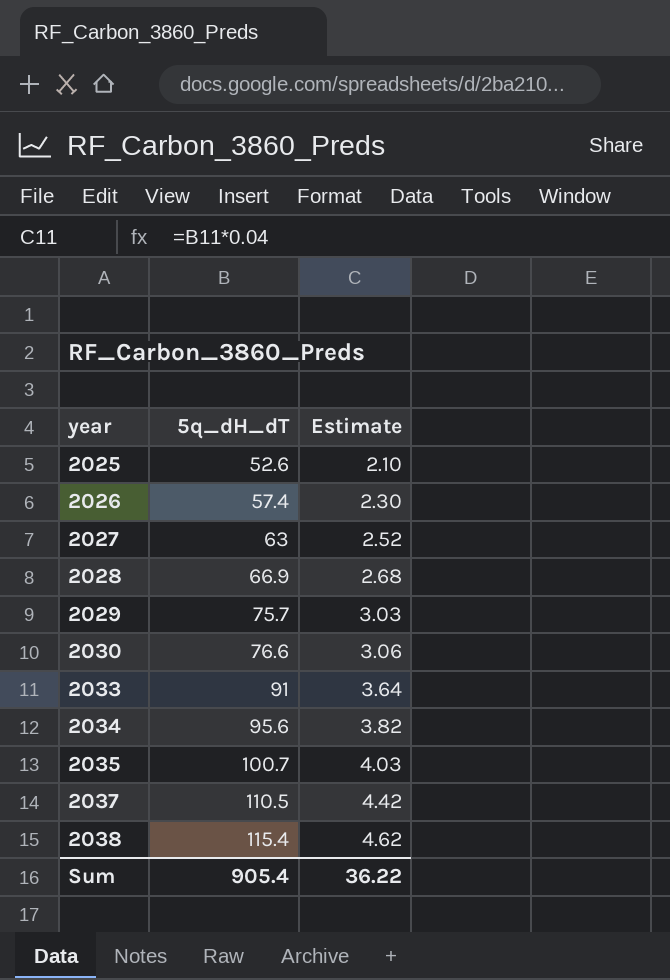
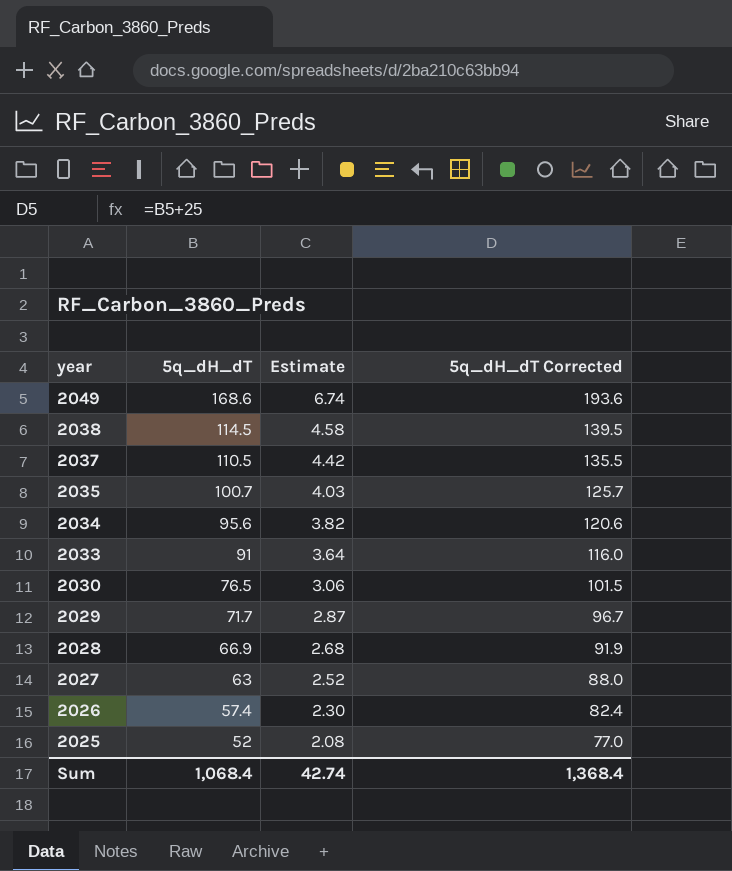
row order: year ascending -> year descending
column 5q_dH_dT Corrected | formula: none -> [5q_dH_dT] + 25
row 2049: none -> 168.6 | 6.74 | 193.6
2038 | 5q_dH_dT: 115.4 -> 114.5
2038 | Estimate: 4.62 -> 4.58
2030 | 5q_dH_dT: 76.6 -> 76.5
2029 | 5q_dH_dT: 75.7 -> 71.7
2029 | Estimate: 3.03 -> 2.87
2025 | 5q_dH_dT: 52.6 -> 52
2025 | Estimate: 2.10 -> 2.08
Sum | 5q_dH_dT: 905.4 -> 1,068.4
Sum | Estimate: 36.22 -> 42.74

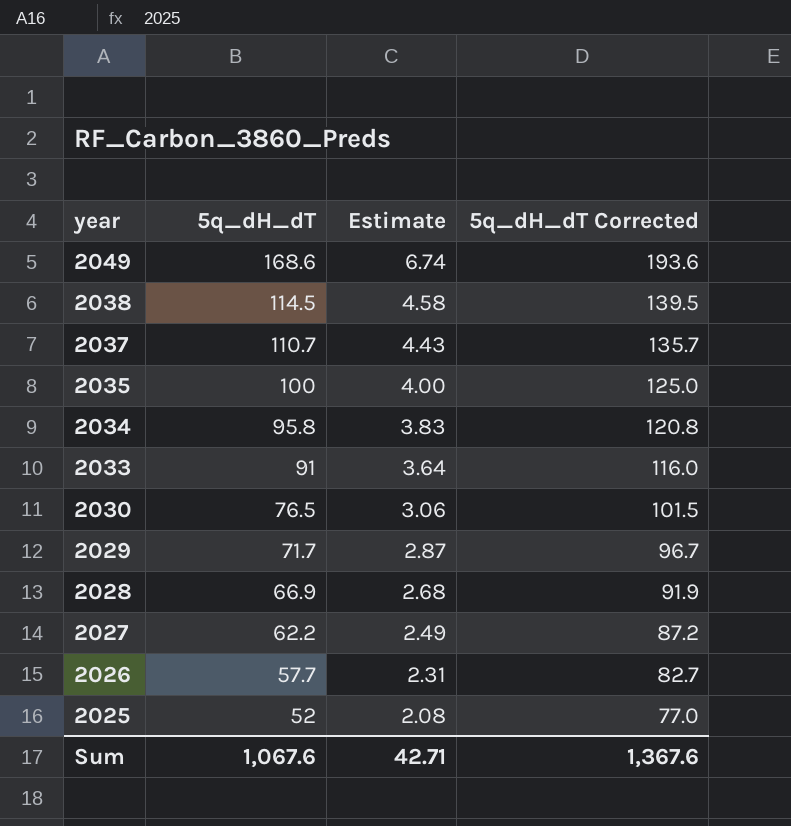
2037 | 5q_dH_dT: 110.5 -> 110.7
2037 | Estimate: 4.42 -> 4.43
2037 | 5q_dH_dT Corrected: 135.5 -> 135.7
2035 | 5q_dH_dT: 100.7 -> 100
2035 | Estimate: 4.03 -> 4.00
2035 | 5q_dH_dT Corrected: 125.7 -> 125.0
2034 | 5q_dH_dT: 95.6 -> 95.8
2034 | Estimate: 3.82 -> 3.83
2034 | 5q_dH_dT Corrected: 120.6 -> 120.8
2027 | 5q_dH_dT: 63 -> 62.2
2027 | Estimate: 2.52 -> 2.49
2027 | 5q_dH_dT Corrected: 88.0 -> 87.2
2026 | 5q_dH_dT: 57.4 -> 57.7
2026 | Estimate: 2.30 -> 2.31
2026 | 5q_dH_dT Corrected: 82.4 -> 82.7
Sum | 5q_dH_dT: 1,068.4 -> 1,067.6
Sum | Estimate: 42.74 -> 42.71
Sum | 5q_dH_dT Corrected: 1,368.4 -> 1,367.6

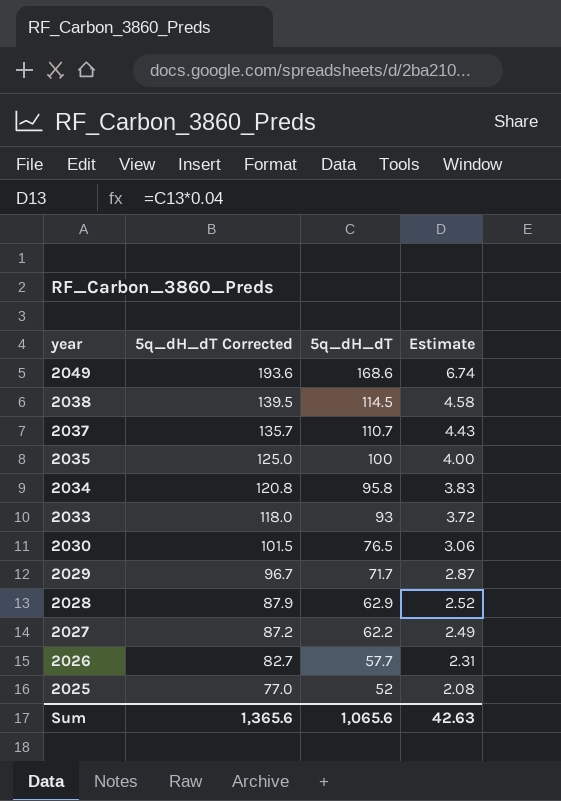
column 5q_dH_dT Corrected | position: 4 -> 2
2033 | 5q_dH_dT Corrected: 116.0 -> 118.0
2033 | 5q_dH_dT: 91 -> 93
2033 | Estimate: 3.64 -> 3.72
2028 | 5q_dH_dT Corrected: 91.9 -> 87.9
2028 | 5q_dH_dT: 66.9 -> 62.9
2028 | Estimate: 2.68 -> 2.52
Sum | 5q_dH_dT Corrected: 1,367.6 -> 1,365.6
Sum | 5q_dH_dT: 1,067.6 -> 1,065.6
Sum | Estimate: 42.71 -> 42.63

